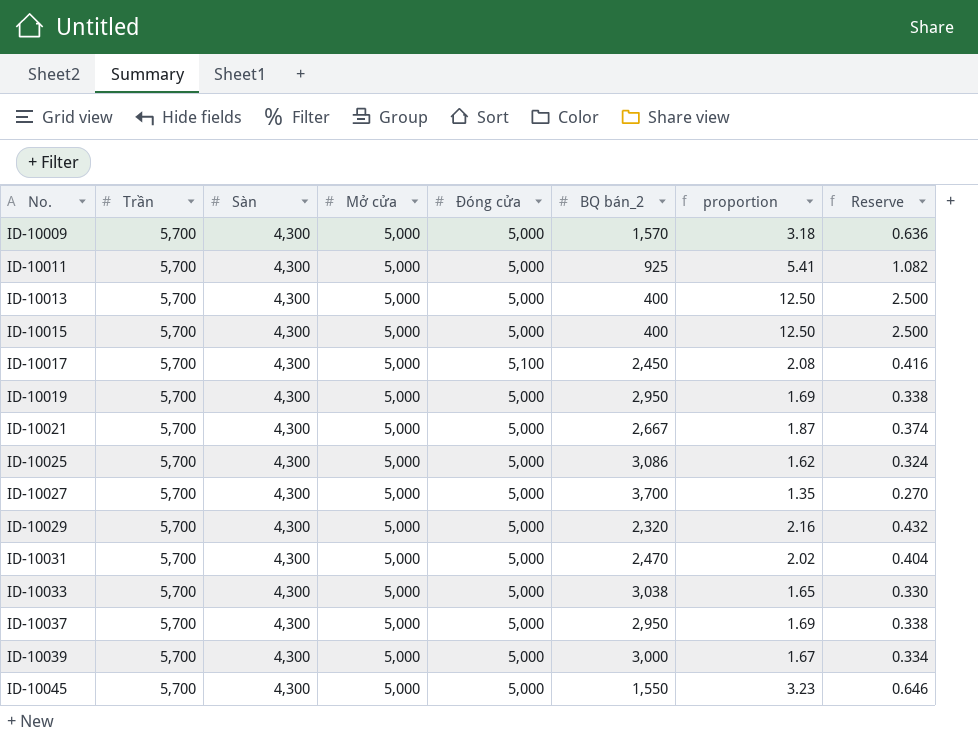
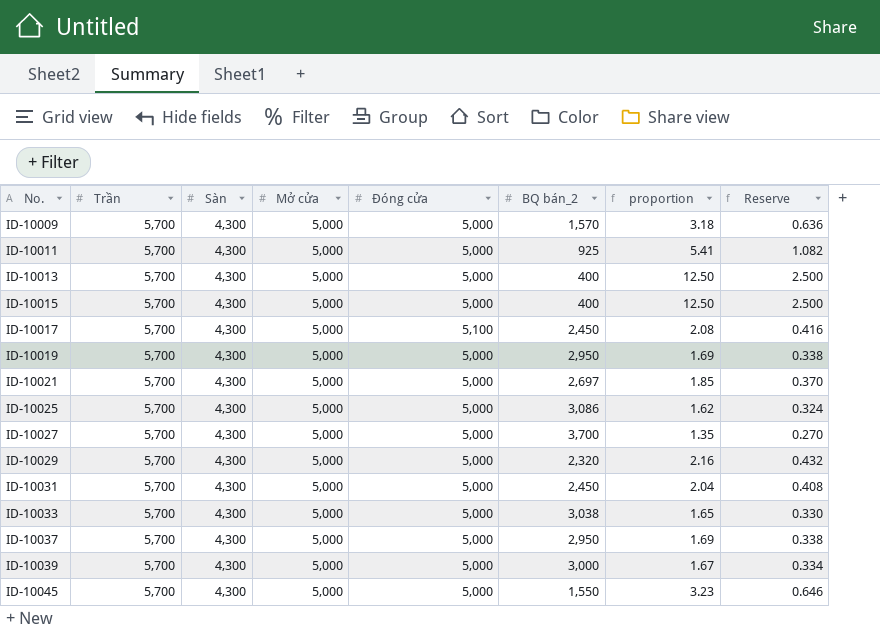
ID-10021 | BQ bán_2: 2,667 -> 2,697
ID-10021 | proportion: 1.87 -> 1.85
ID-10021 | Reserve: 0.374 -> 0.370
ID-10031 | BQ bán_2: 2,470 -> 2,450
ID-10031 | proportion: 2.02 -> 2.04
ID-10031 | Reserve: 0.404 -> 0.408

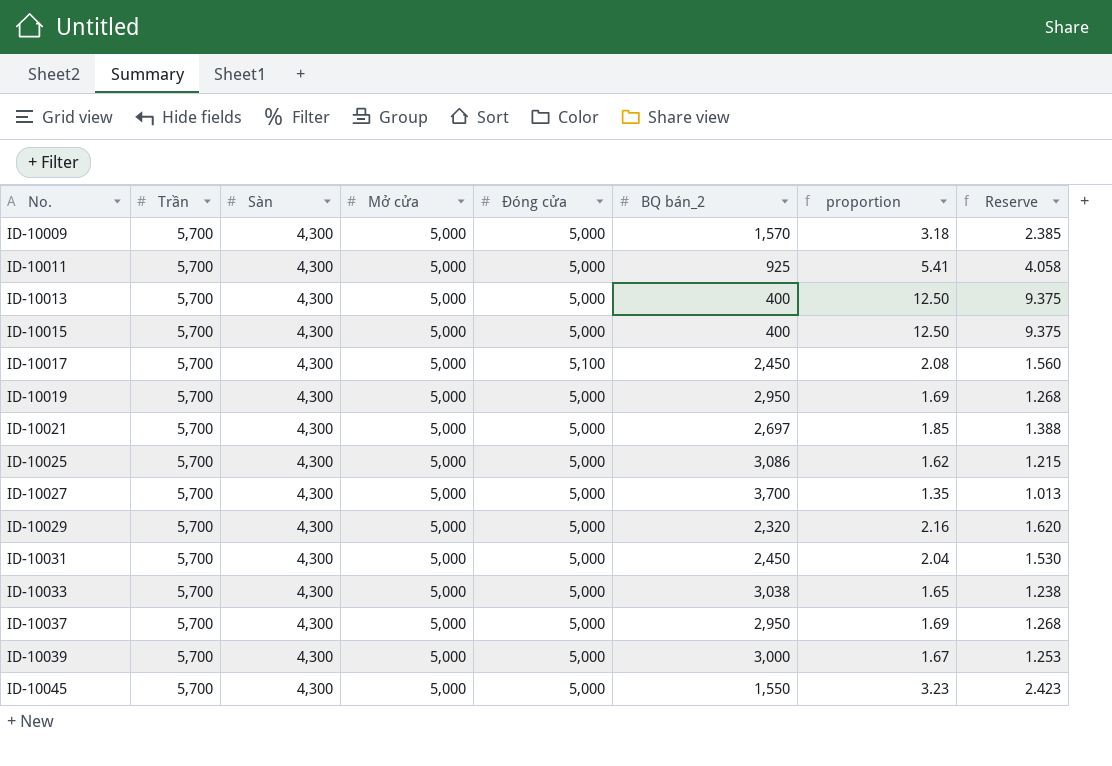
column Reserve | formula: [proportion] * 0.2 -> [proportion] * 0.75

